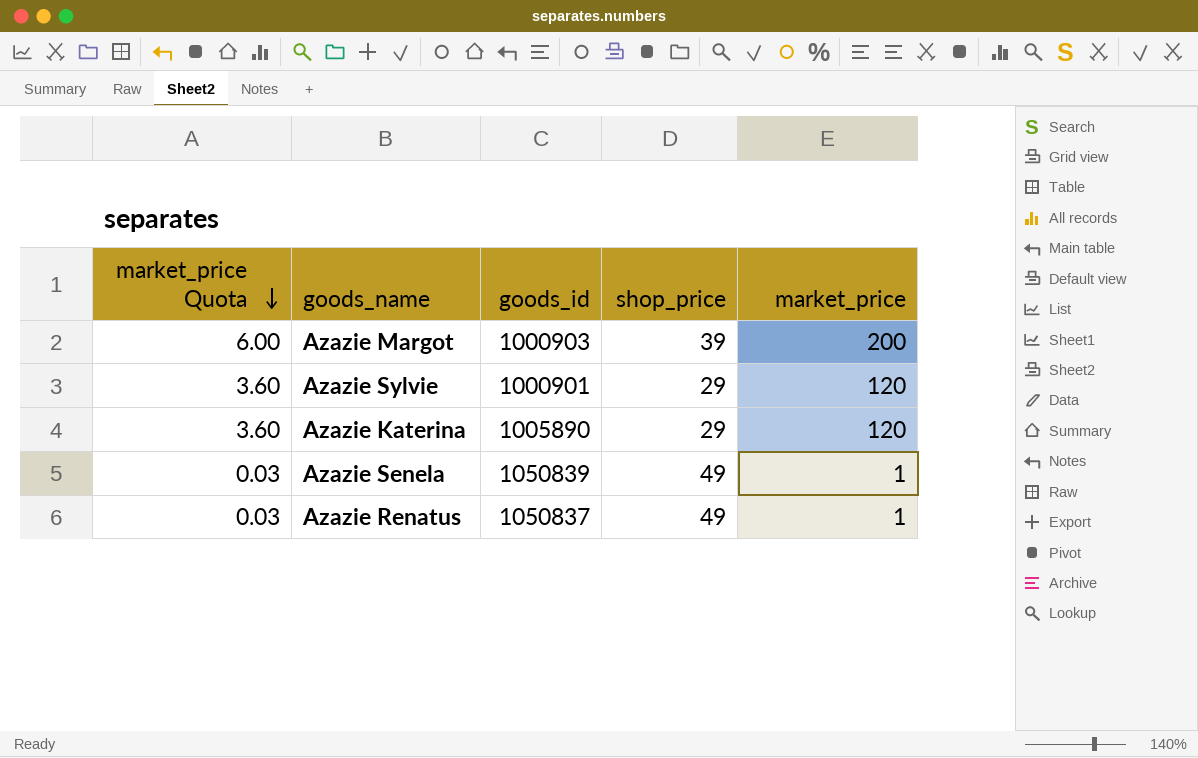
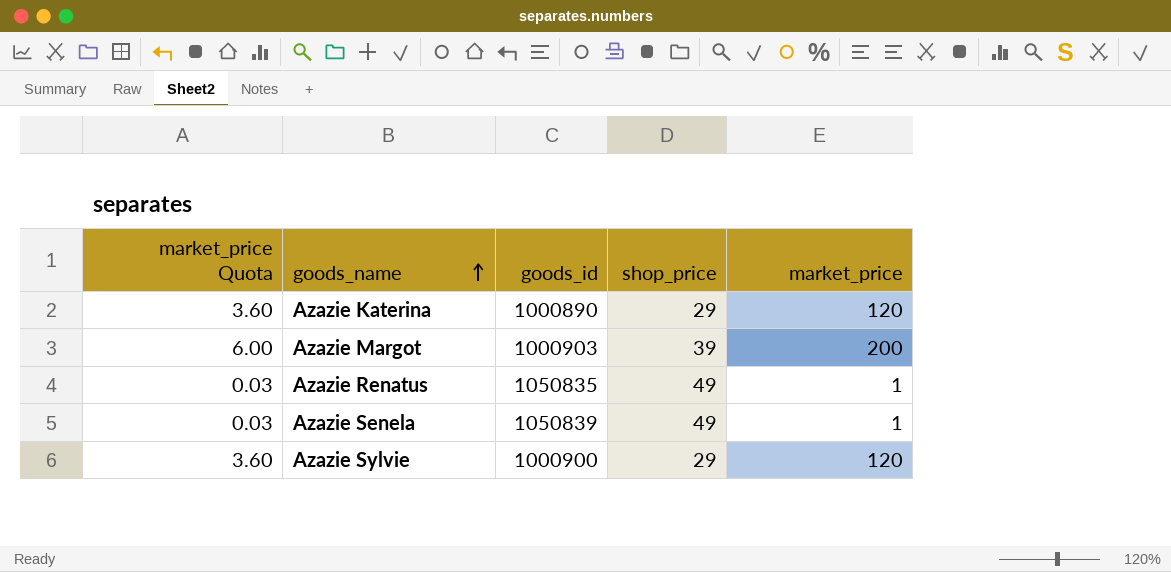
row order: market_price Quota descending -> goods_name ascending
Azazie Katerina | goods_id: 1005890 -> 1000890
Azazie Renatus | goods_id: 1050837 -> 1050835
Azazie Sylvie | goods_id: 1000901 -> 1000900

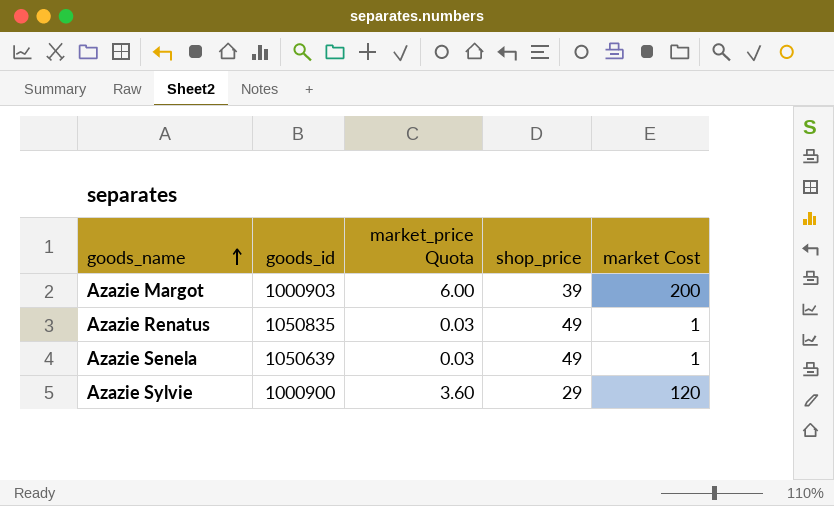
column market_price Quota | position: 1 -> 3
column name: market_price -> market Cost
row Azazie Katerina: 3.60 | 1000890 | 29 | 120 -> none
Azazie Senela | goods_id: 1050839 -> 1050639

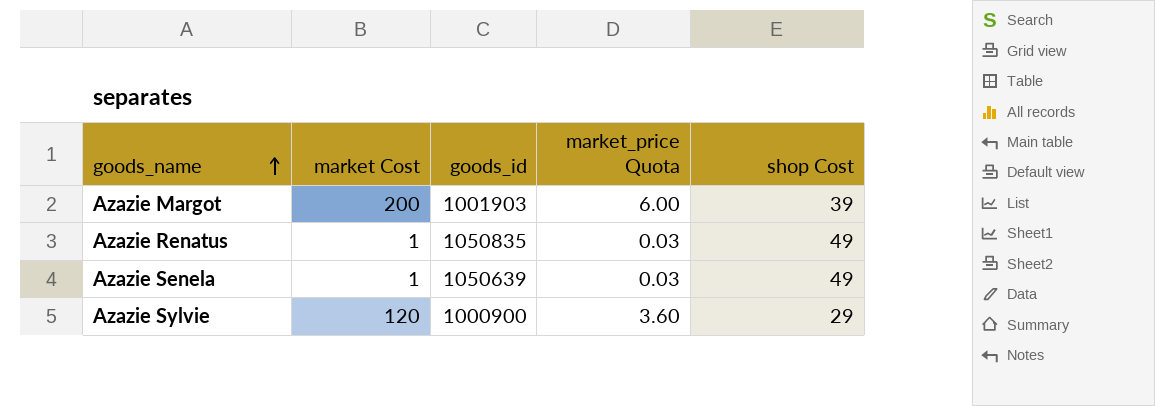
column market Cost | position: 5 -> 2
column name: shop_price -> shop Cost
Azazie Margot | goods_id: 1000903 -> 1001903

